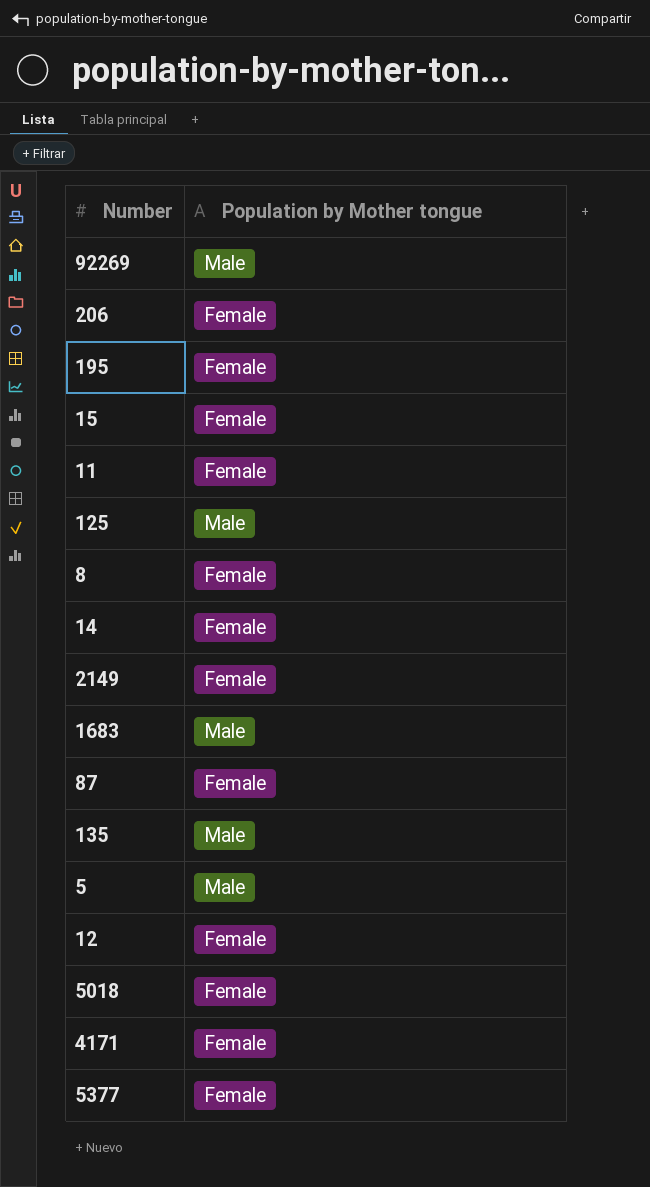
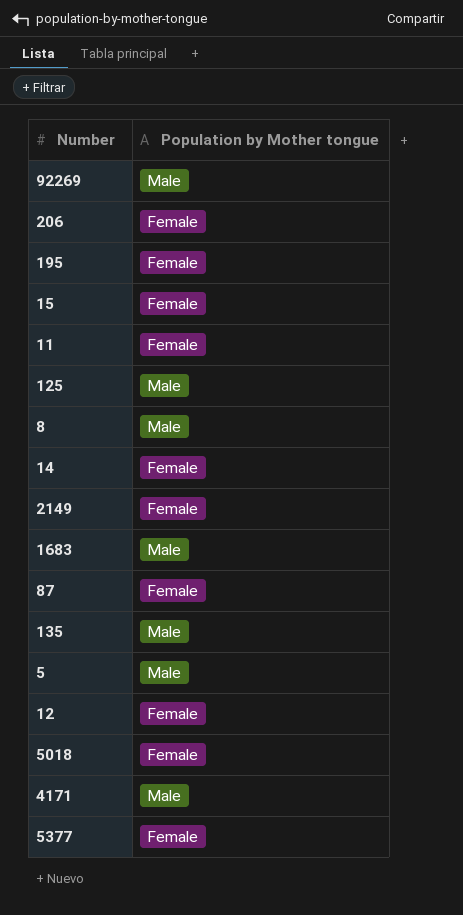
8 | Population by Mother tongue: Female -> Male
4171 | Population by Mother tongue: Female -> Male

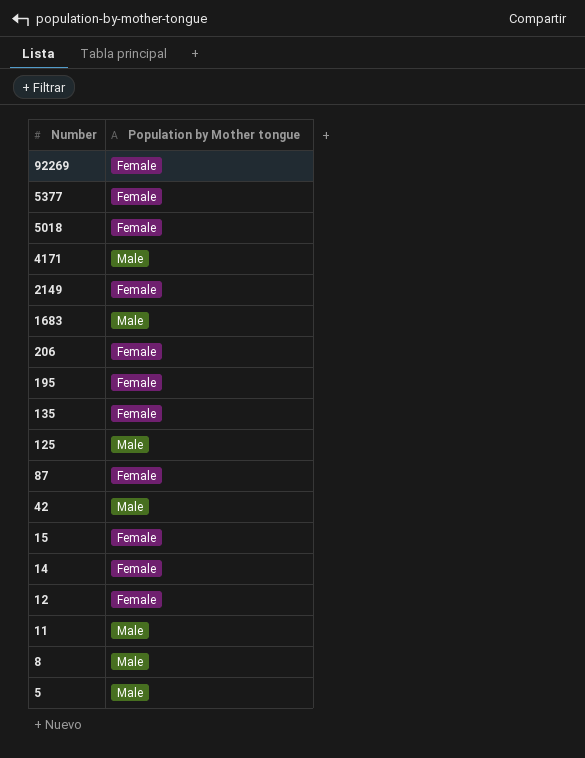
row order: none -> Number descending
92269 | Population by Mother tongue: Male -> Female
135 | Population by Mother tongue: Male -> Female
row 42: none -> Male
11 | Population by Mother tongue: Female -> Male

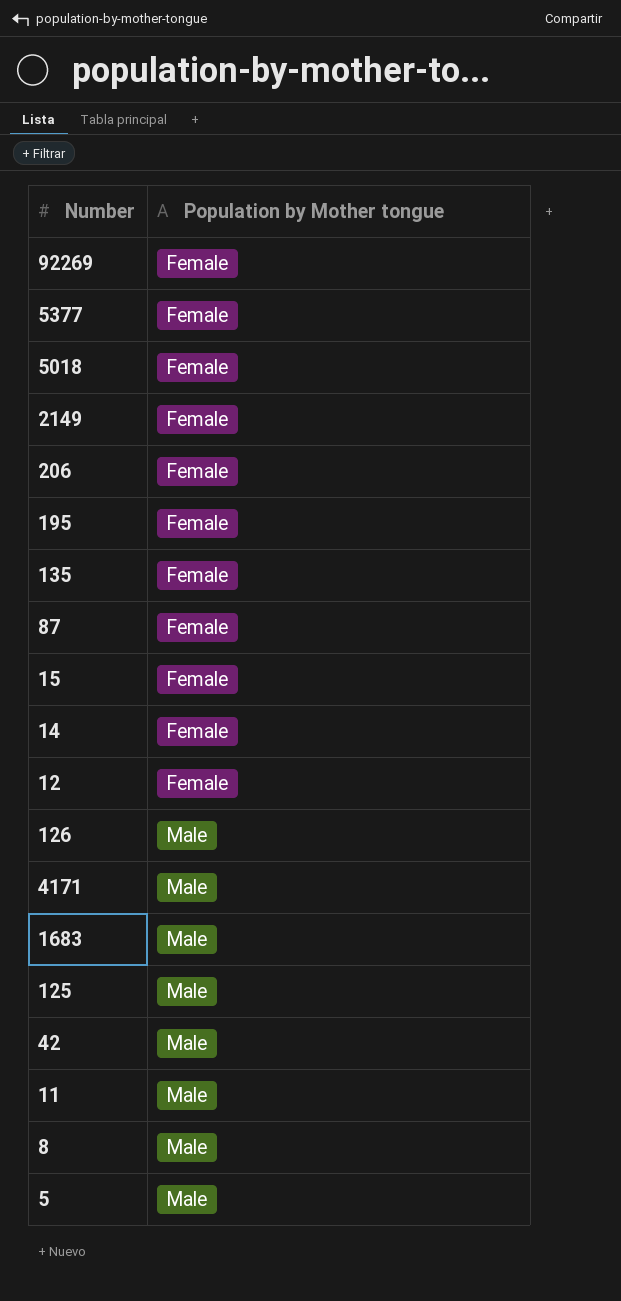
row order: Number descending -> Population by Mother tongue ascending
row 126: none -> Male

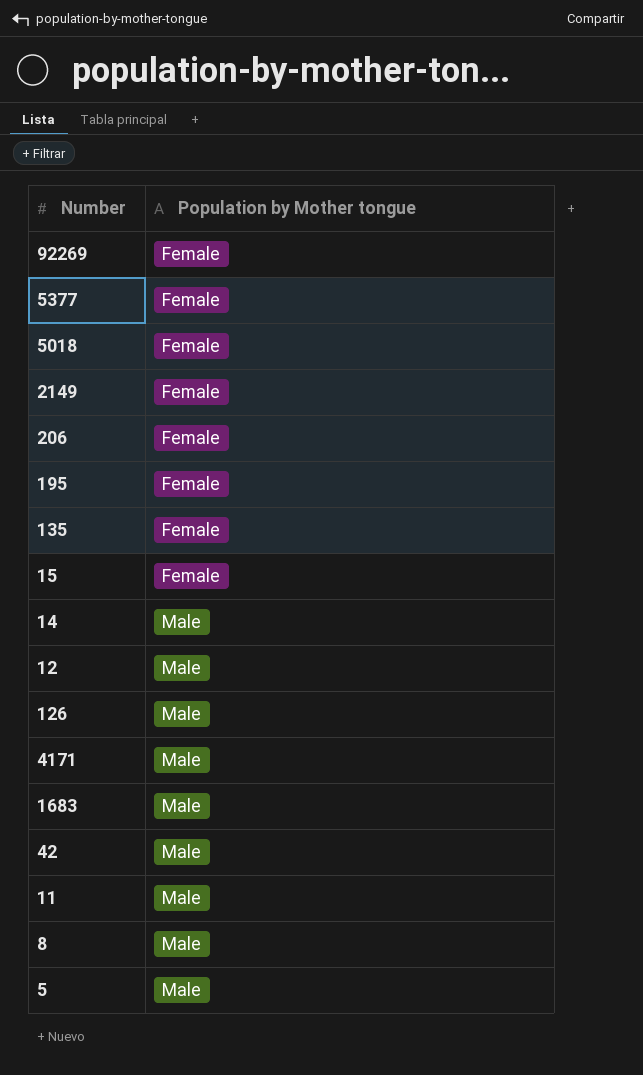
row 87: Female -> none
row 125: Male -> none
14 | Population by Mother tongue: Female -> Male
12 | Population by Mother tongue: Female -> Male

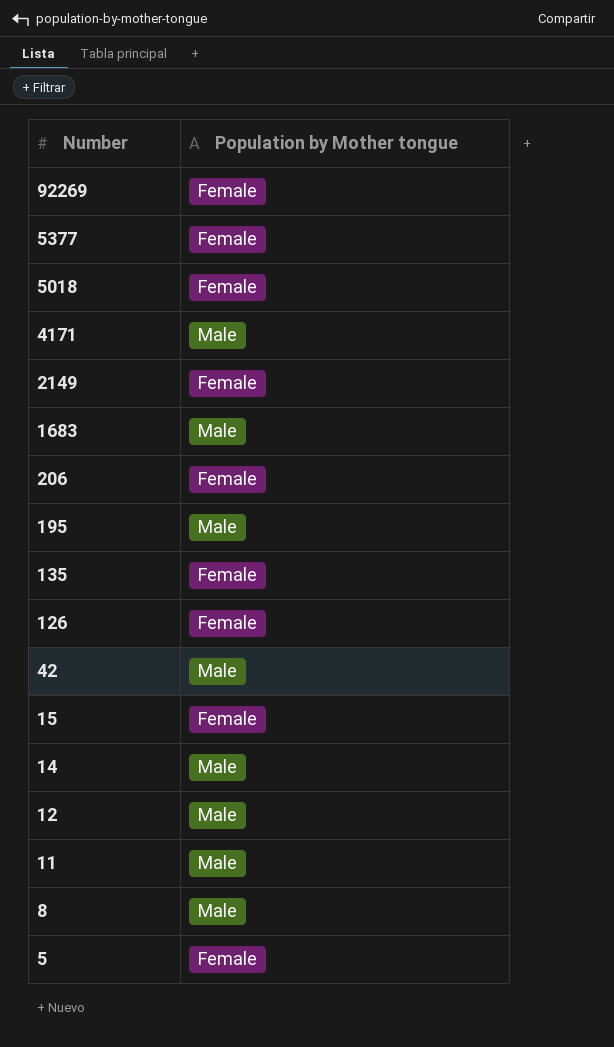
row order: Population by Mother tongue ascending -> Number descending
195 | Population by Mother tongue: Female -> Male
126 | Population by Mother tongue: Male -> Female
5 | Population by Mother tongue: Male -> Female

